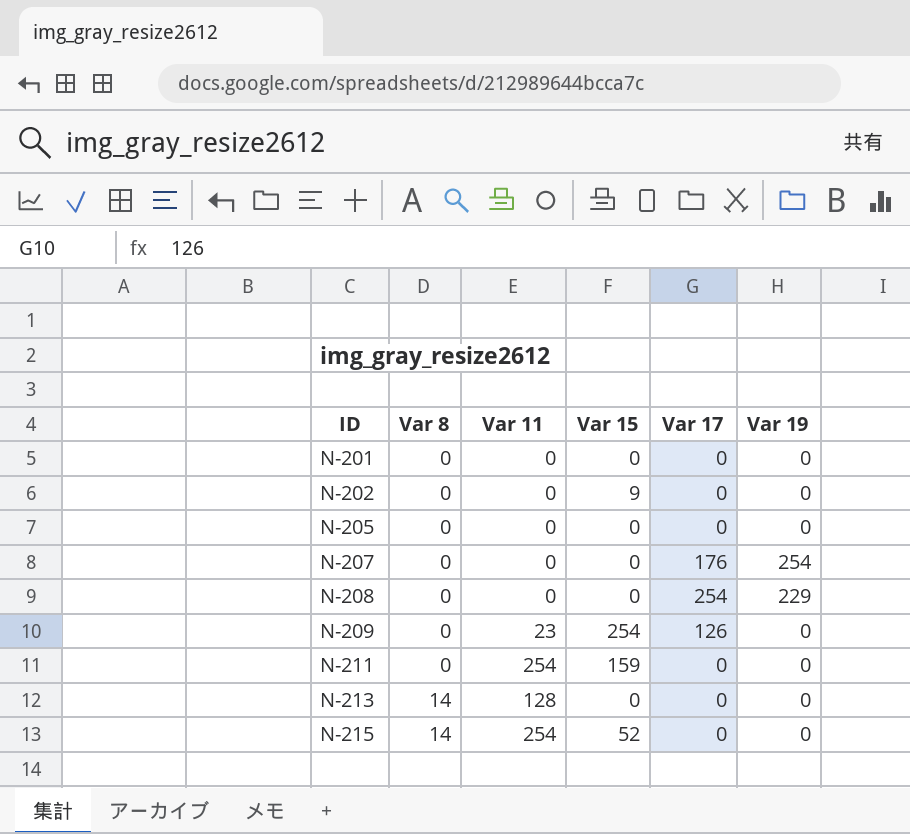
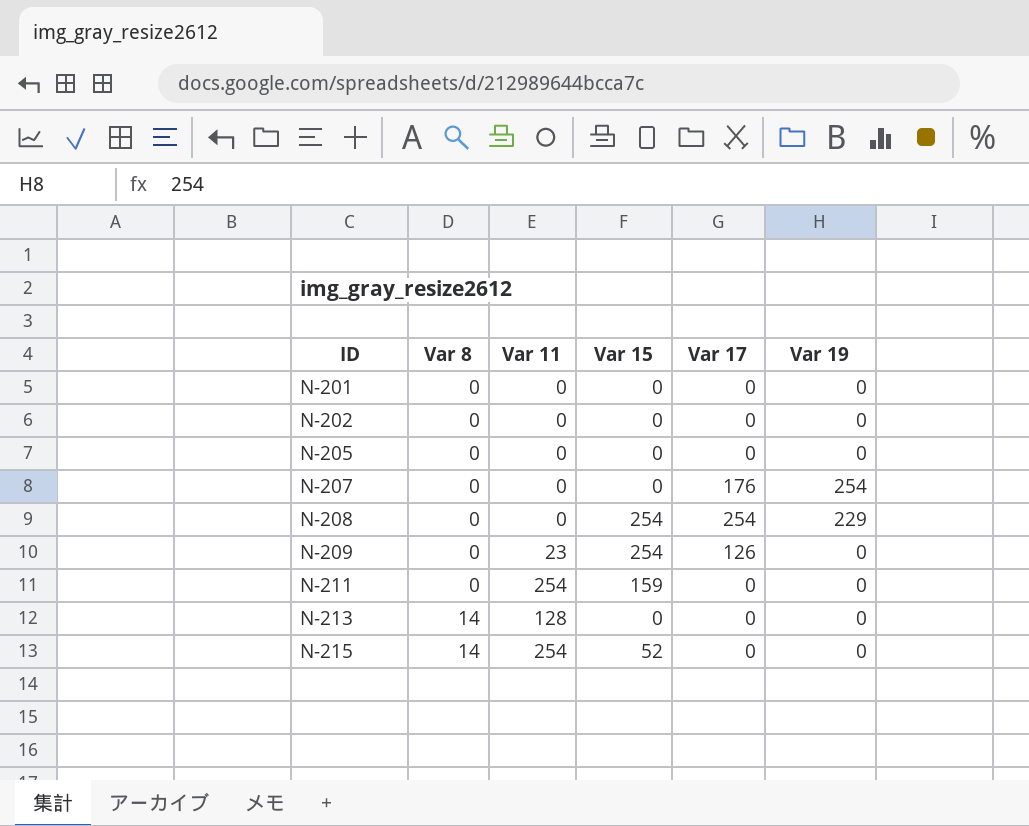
N-202 | Var 15: 9 -> 0
N-208 | Var 15: 0 -> 254

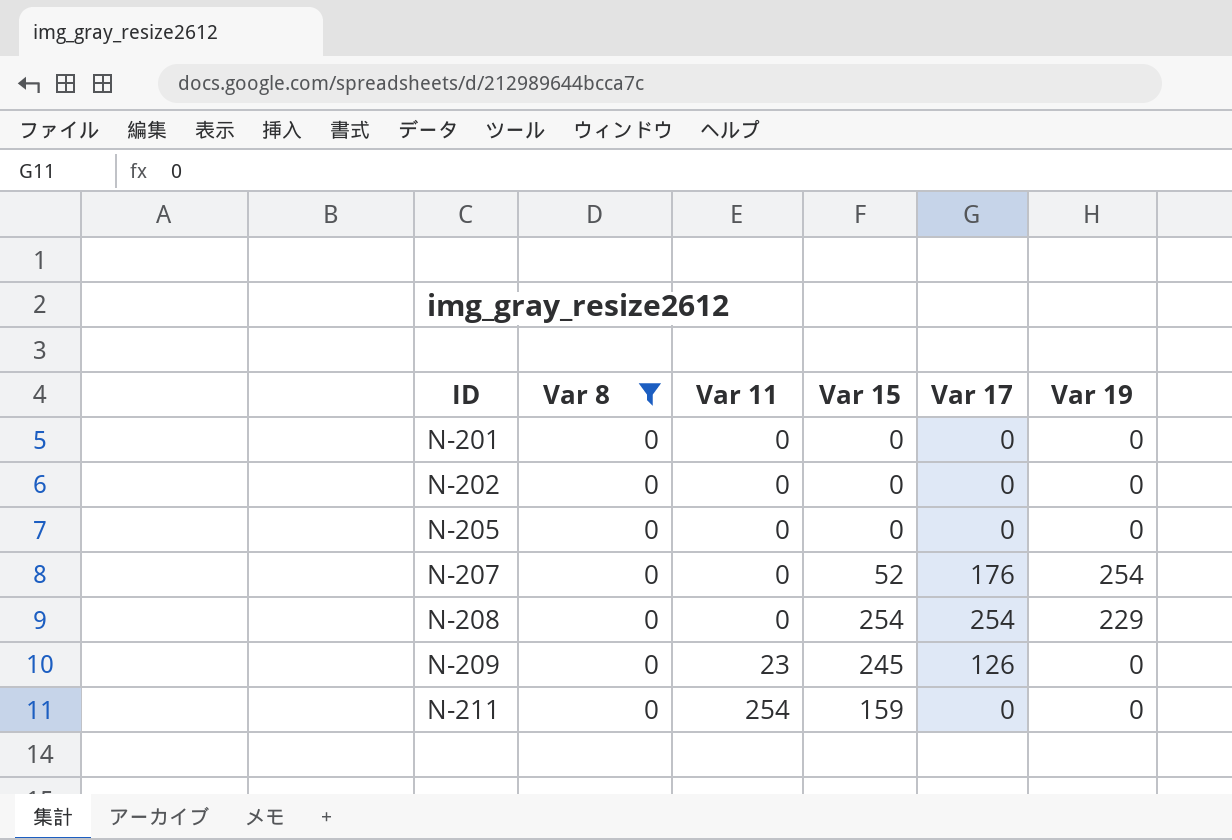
filter: none -> Var 8 = 0
N-207 | Var 15: 0 -> 52
N-209 | Var 15: 254 -> 245

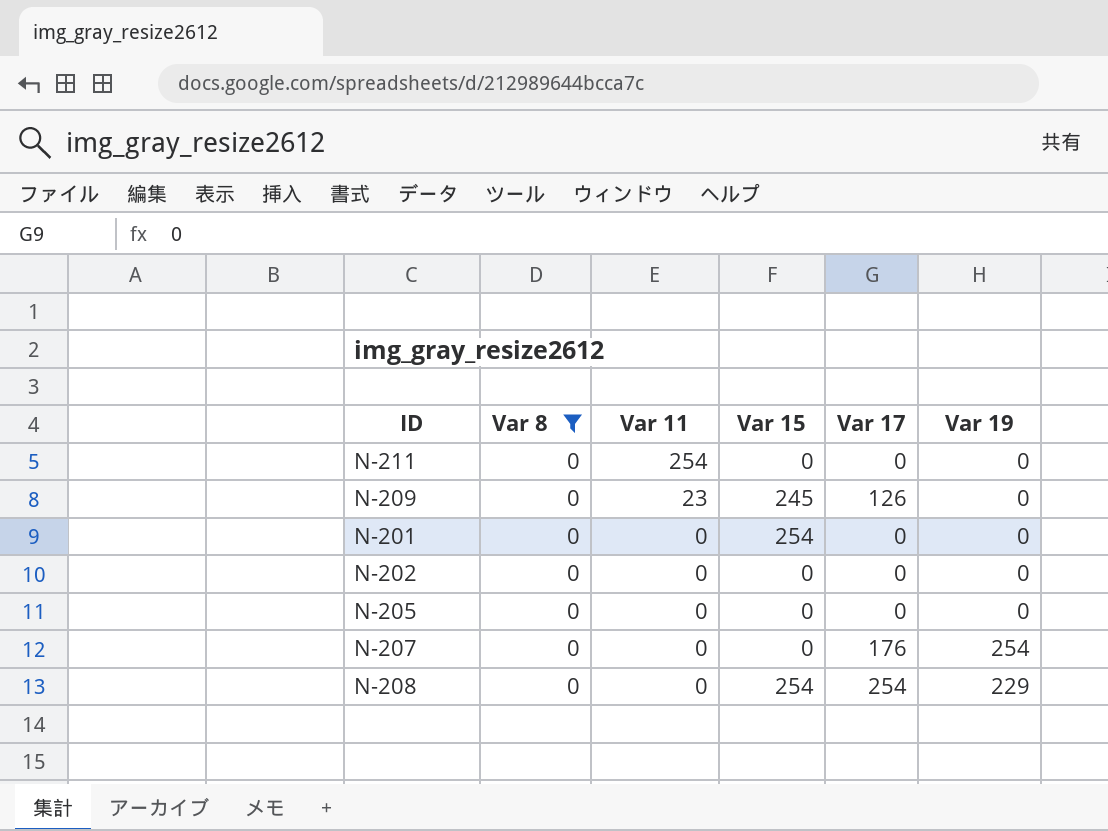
row order: ID ascending -> Var 11 descending
N-211 | Var 15: 159 -> 0
N-201 | Var 15: 0 -> 254
N-207 | Var 15: 52 -> 0

